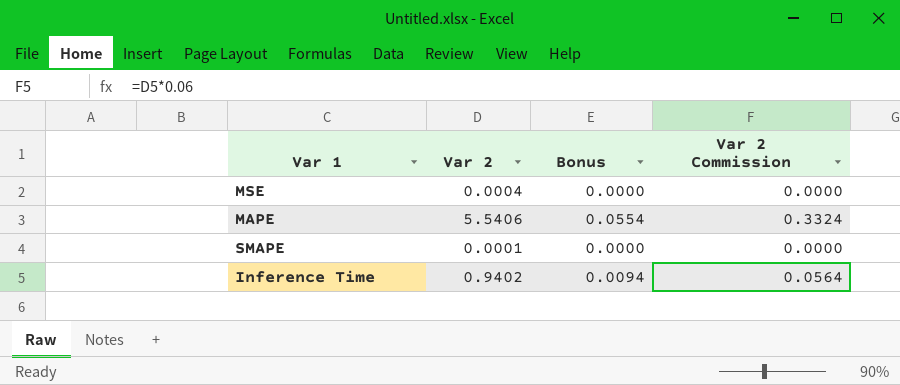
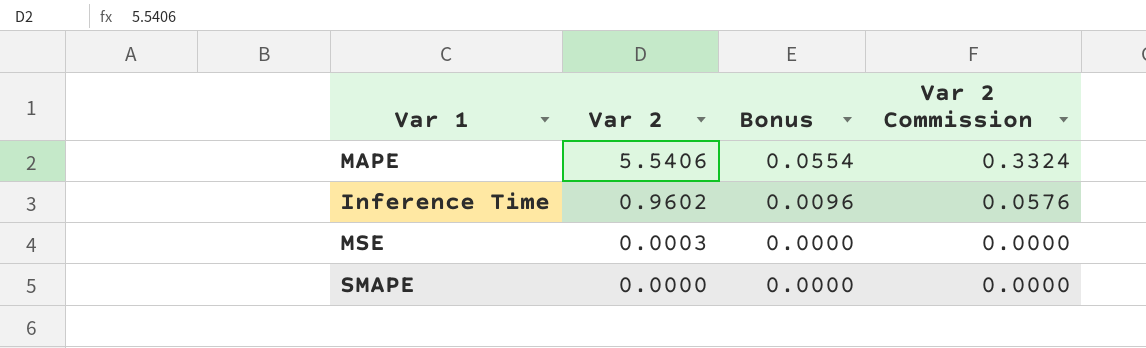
row order: none -> Var 2 descending
Inference Time | Var 2: 0.9402 -> 0.9602
Inference Time | Bonus: 0.0094 -> 0.0096
Inference Time | Var 2 Commission: 0.0564 -> 0.0576
MSE | Var 2: 0.0004 -> 0.0003
SMAPE | Var 2: 0.0001 -> 0.0000

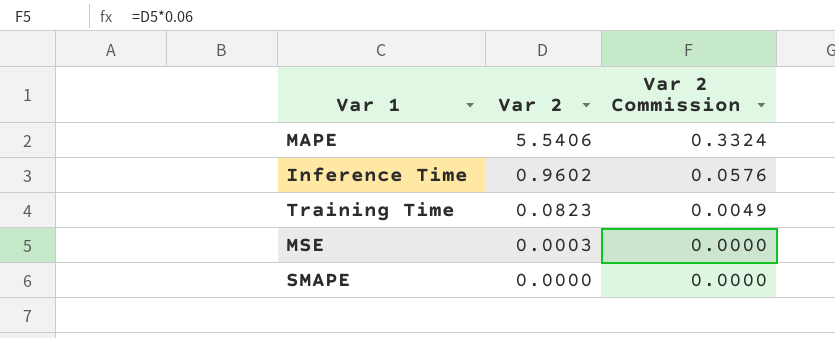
column Bonus | formula: [Var 2] * 0.01 -> none
row Training Time: none -> 0.0823 | 0.0049

